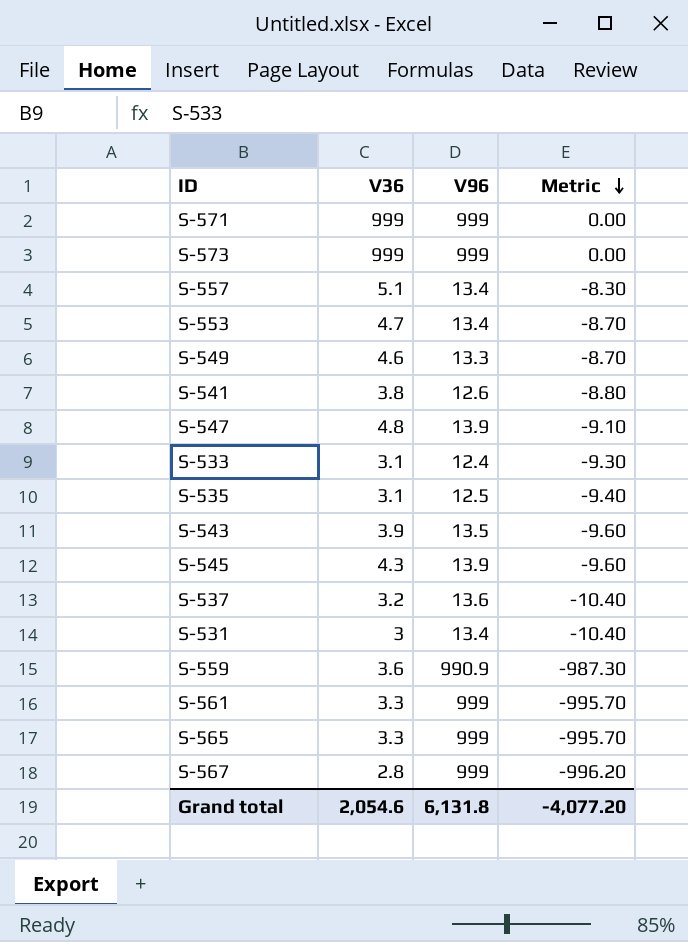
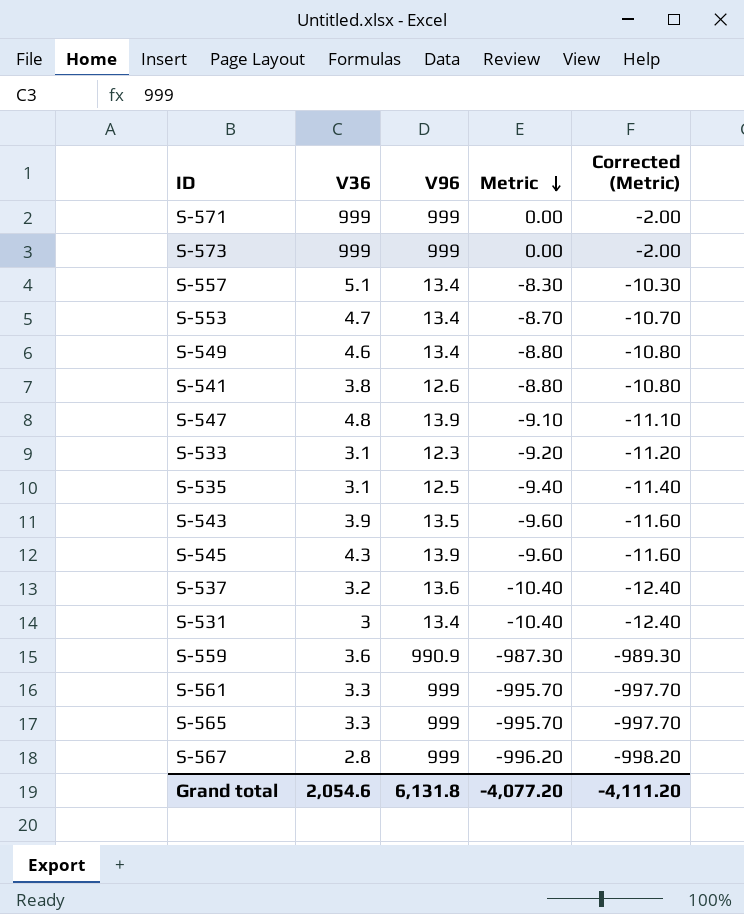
column Corrected (Metric) | formula: none -> [Metric] - 2
S-549 | V96: 13.3 -> 13.4
S-549 | Metric: -8.70 -> -8.80
S-533 | V96: 12.4 -> 12.3
S-533 | Metric: -9.30 -> -9.20

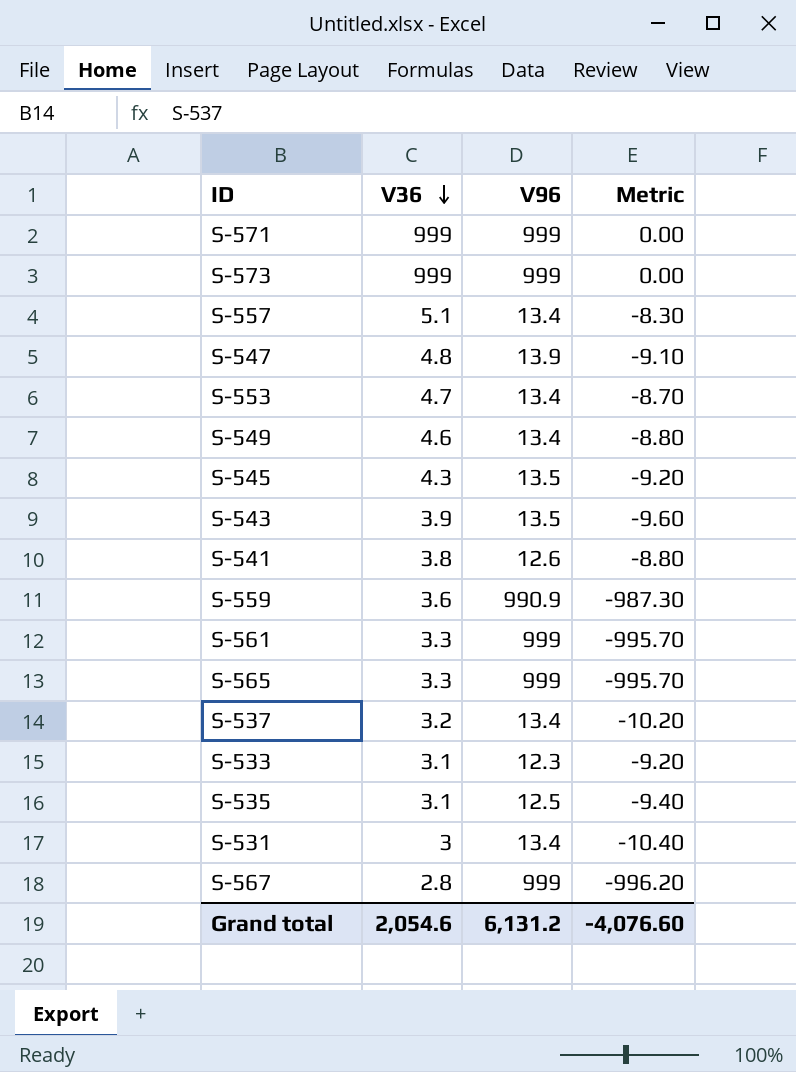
row order: Metric descending -> V36 descending
column Corrected (Metric) | formula: [Metric] - 2 -> none
S-545 | V96: 13.9 -> 13.5
S-545 | Metric: -9.60 -> -9.20
S-537 | V96: 13.6 -> 13.4
S-537 | Metric: -10.40 -> -10.20
Grand total | V96: 6,131.8 -> 6,131.2
Grand total | Metric: -4,077.20 -> -4,076.60

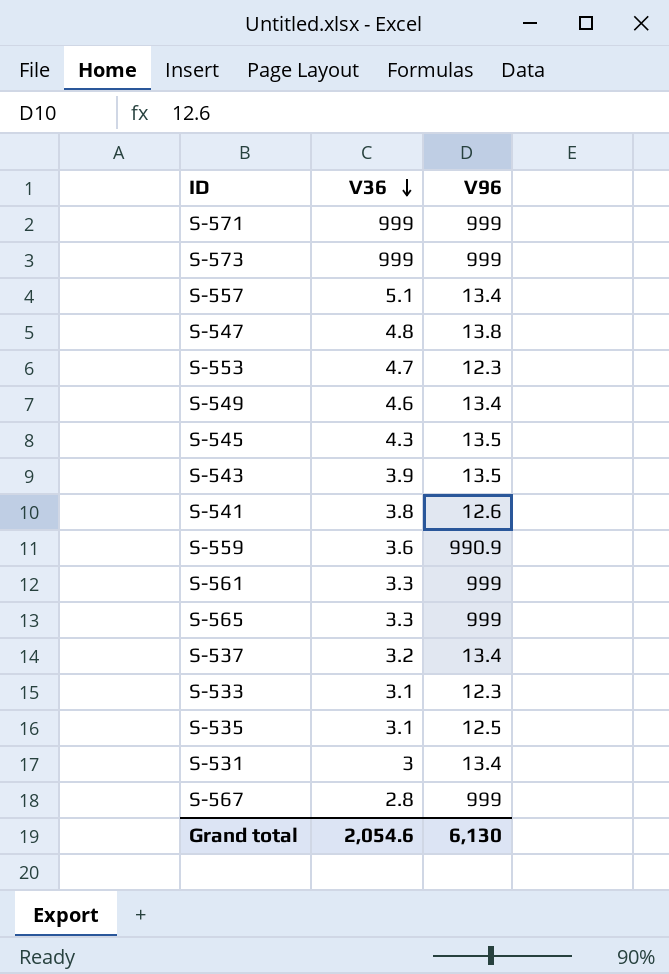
column Metric | formula: [V36] - [V96] -> none
S-547 | V96: 13.9 -> 13.8
S-553 | V96: 13.4 -> 12.3
Grand total | V96: 6,131.2 -> 6,130

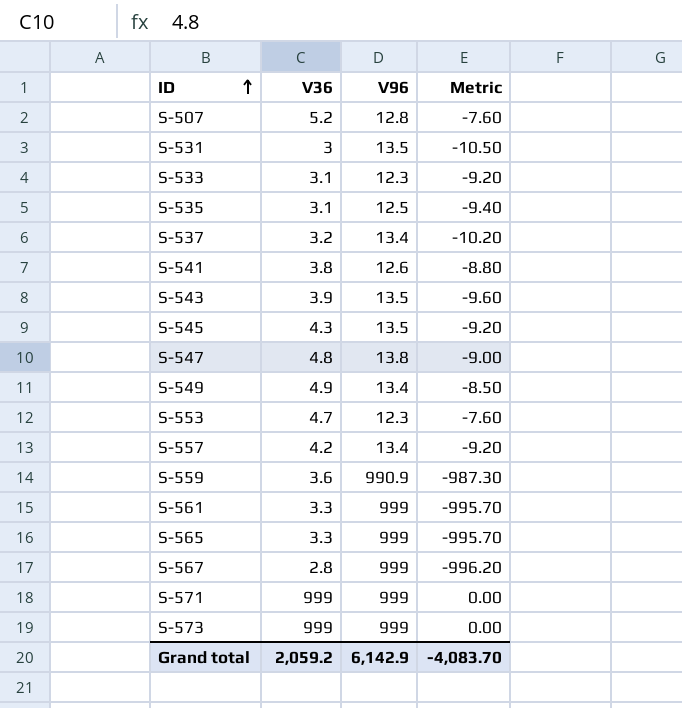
row order: V36 descending -> ID ascending
column Metric | formula: none -> [V36] - [V96]
row S-507: none -> 5.2 | 12.8 | -7.60
S-531 | V96: 13.4 -> 13.5
S-549 | V36: 4.6 -> 4.9
S-557 | V36: 5.1 -> 4.2
Grand total | V36: 2,054.6 -> 2,059.2
Grand total | V96: 6,130 -> 6,142.9

